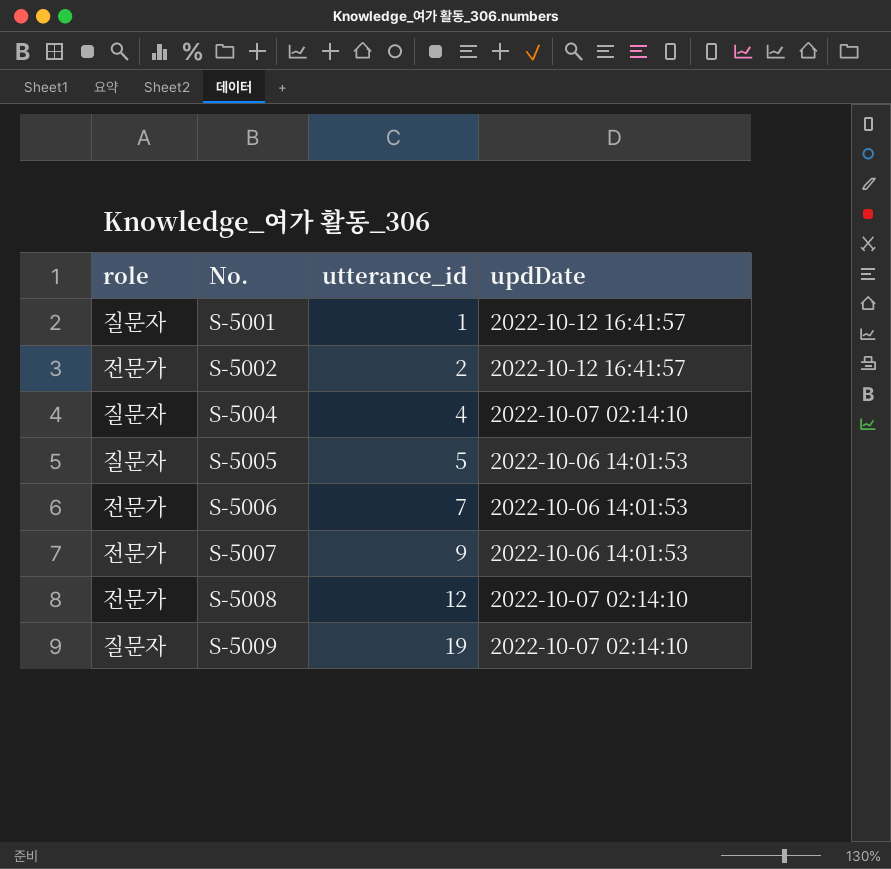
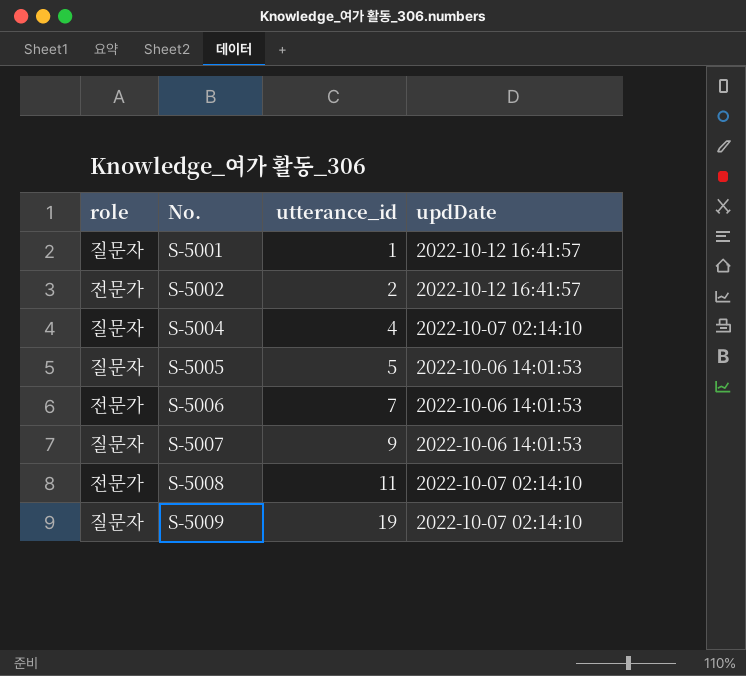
S-5007 | role: 전문가 -> 질문자
S-5008 | utterance_id: 12 -> 11

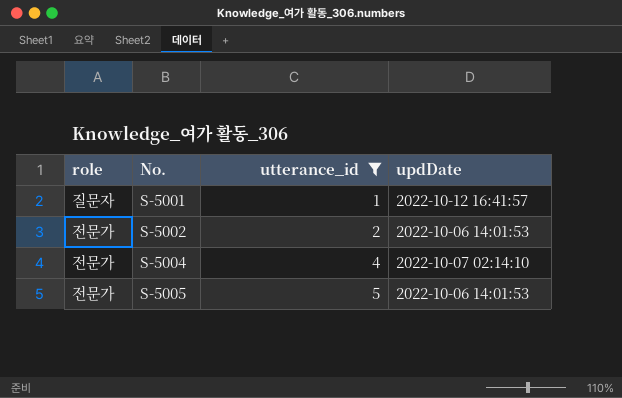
filter: none -> utterance_id <= 5
S-5002 | updDate: 2022-10-12 16:41:57 -> 2022-10-06 14:01:53
S-5004 | role: 질문자 -> 전문가
S-5005 | role: 질문자 -> 전문가

